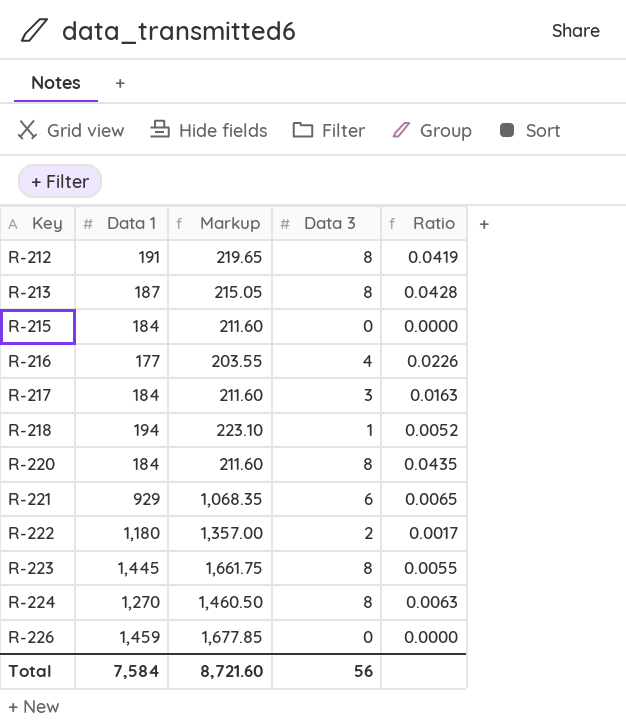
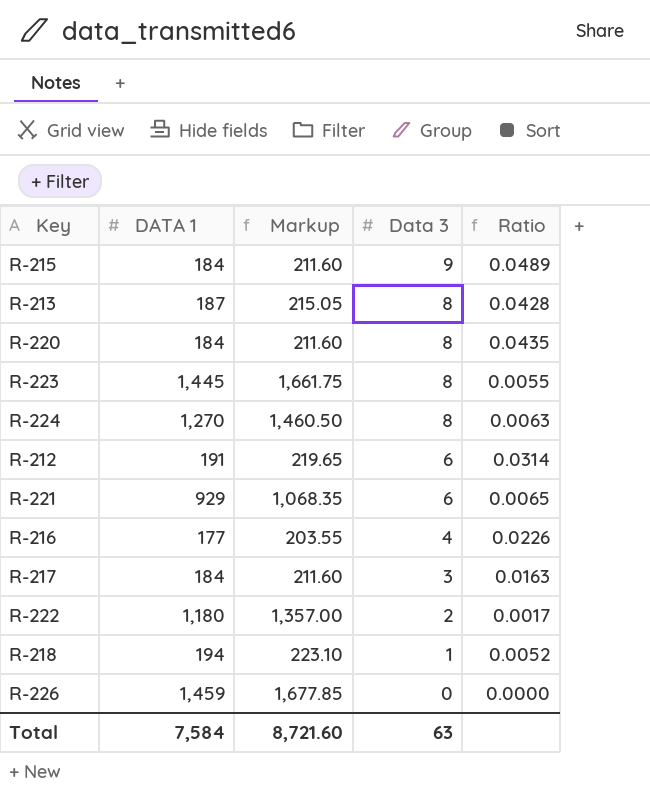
row order: Key ascending -> Data 3 descending
column name: Data 1 -> DATA 1
R-215 | Data 3: 0 -> 9
R-215 | Ratio: 0.0000 -> 0.0489
R-212 | Data 3: 8 -> 6
R-212 | Ratio: 0.0419 -> 0.0314
Total | Data 3: 56 -> 63

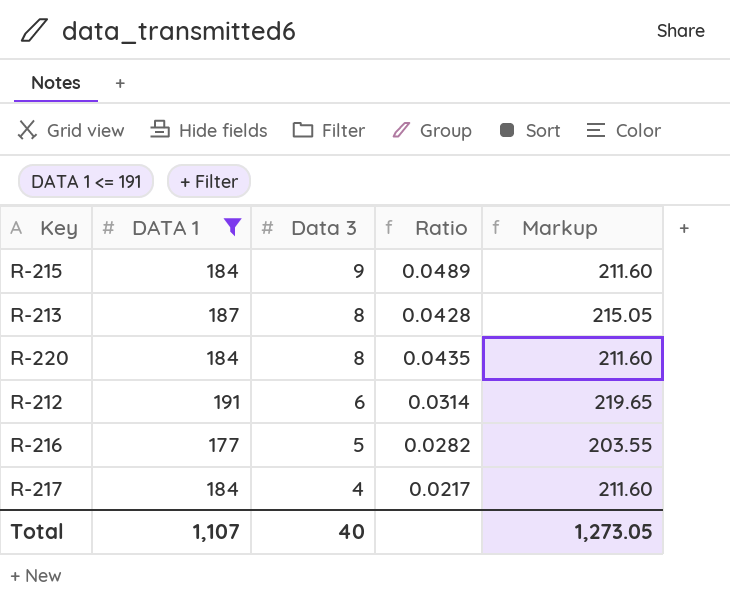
filter: none -> DATA 1 <= 191
column Markup | position: 3 -> 5
R-216 | Data 3: 4 -> 5
R-216 | Ratio: 0.0226 -> 0.0282
R-217 | Data 3: 3 -> 4
R-217 | Ratio: 0.0163 -> 0.0217
Total | DATA 1: 7,584 -> 1,107
Total | Data 3: 63 -> 40
Total | Markup: 8,721.60 -> 1,273.05

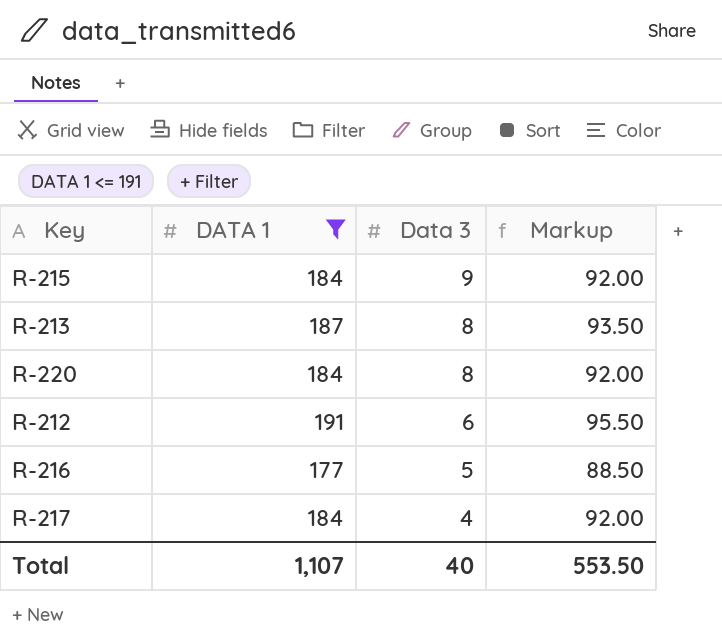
column Ratio | formula: [Data 3] / [DATA 1] -> none
column Markup | formula: [DATA 1] * 1.15 -> [DATA 1] * 0.5
Total | Markup: 1,273.05 -> 553.50

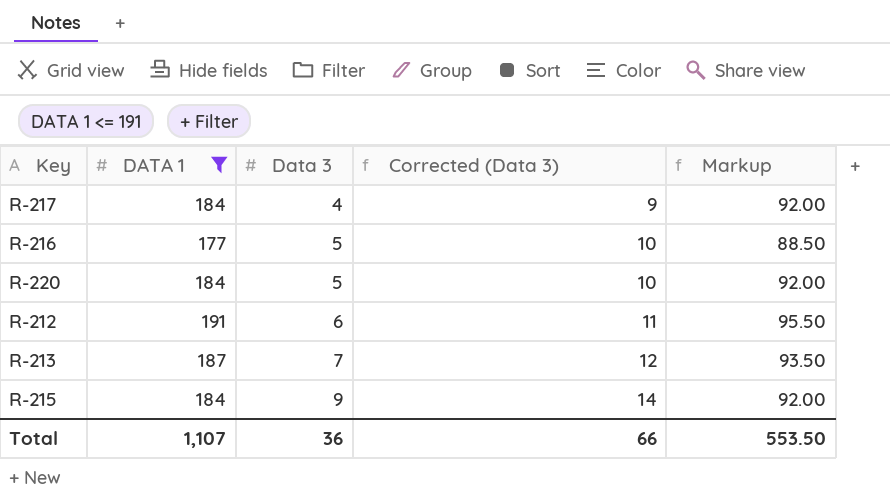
row order: Data 3 descending -> Data 3 ascending
column Corrected (Data 3) | formula: none -> [Data 3] + 5
R-220 | Data 3: 8 -> 5
R-213 | Data 3: 8 -> 7
Total | Data 3: 40 -> 36

